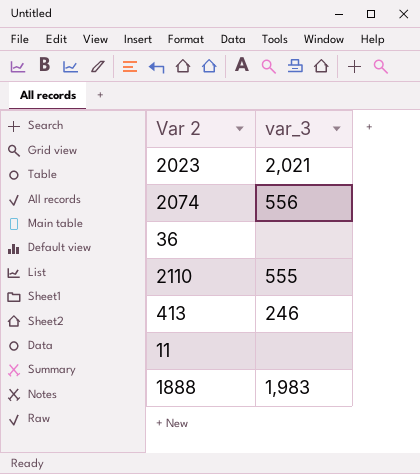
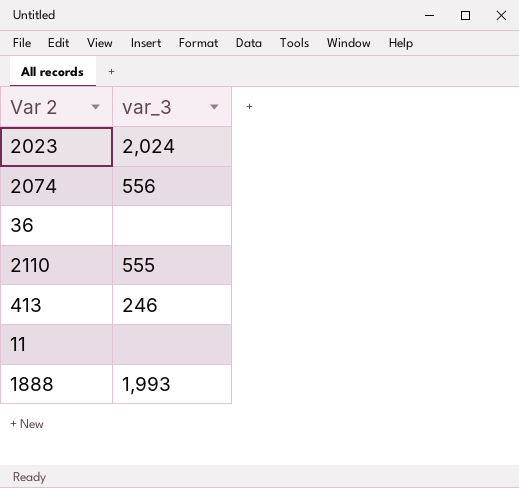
2023 | var_3: 2,021 -> 2,024
1888 | var_3: 1,983 -> 1,993

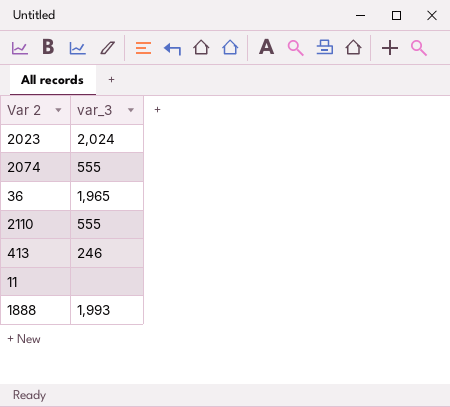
2074 | var_3: 556 -> 555
36 | var_3: none -> 1,965

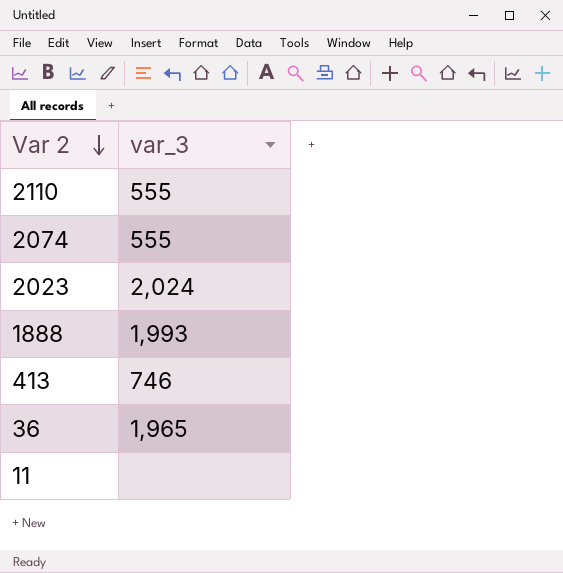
row order: none -> Var 2 descending
413 | var_3: 246 -> 746

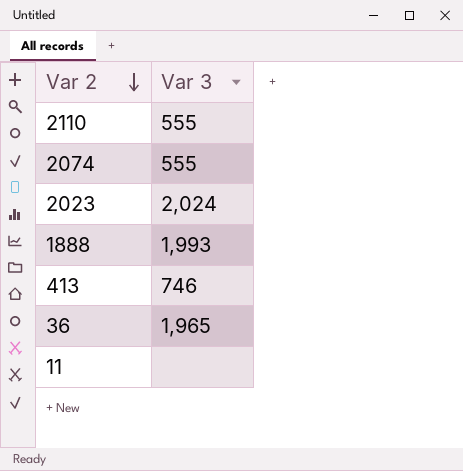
column name: var_3 -> Var 3

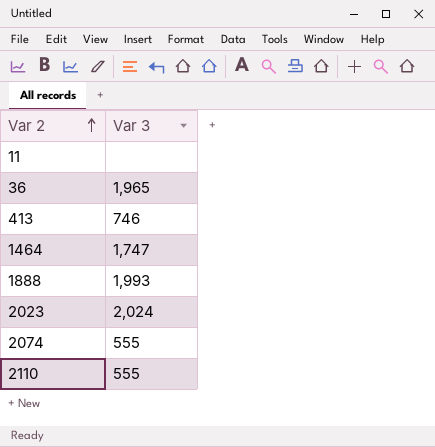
row order: Var 2 descending -> Var 2 ascending
row 1464: none -> 1,747

